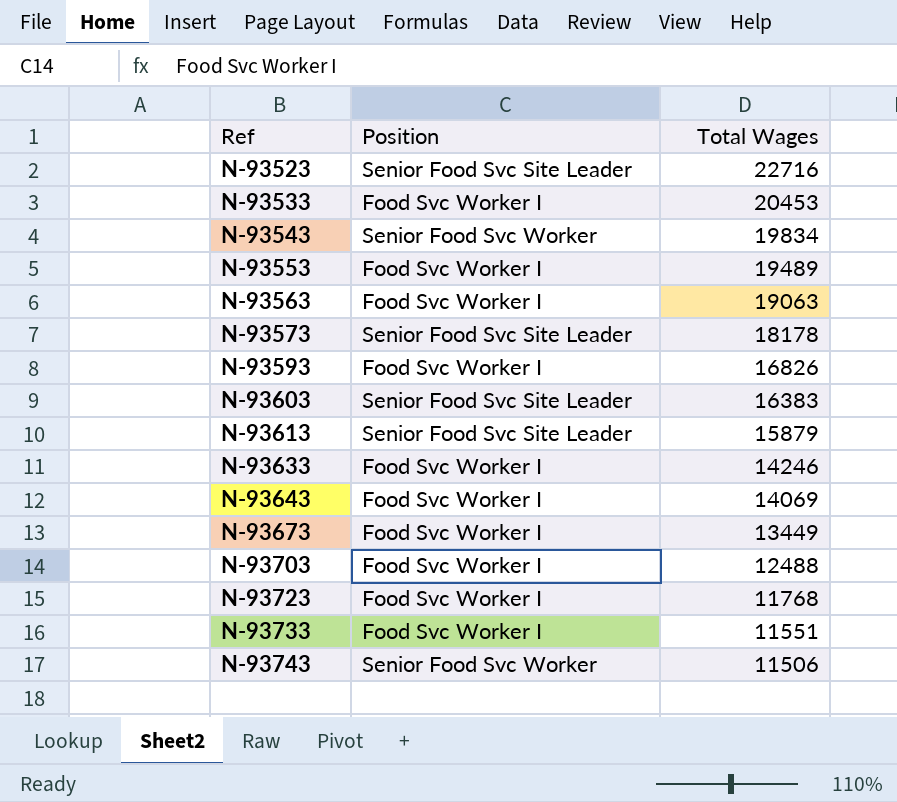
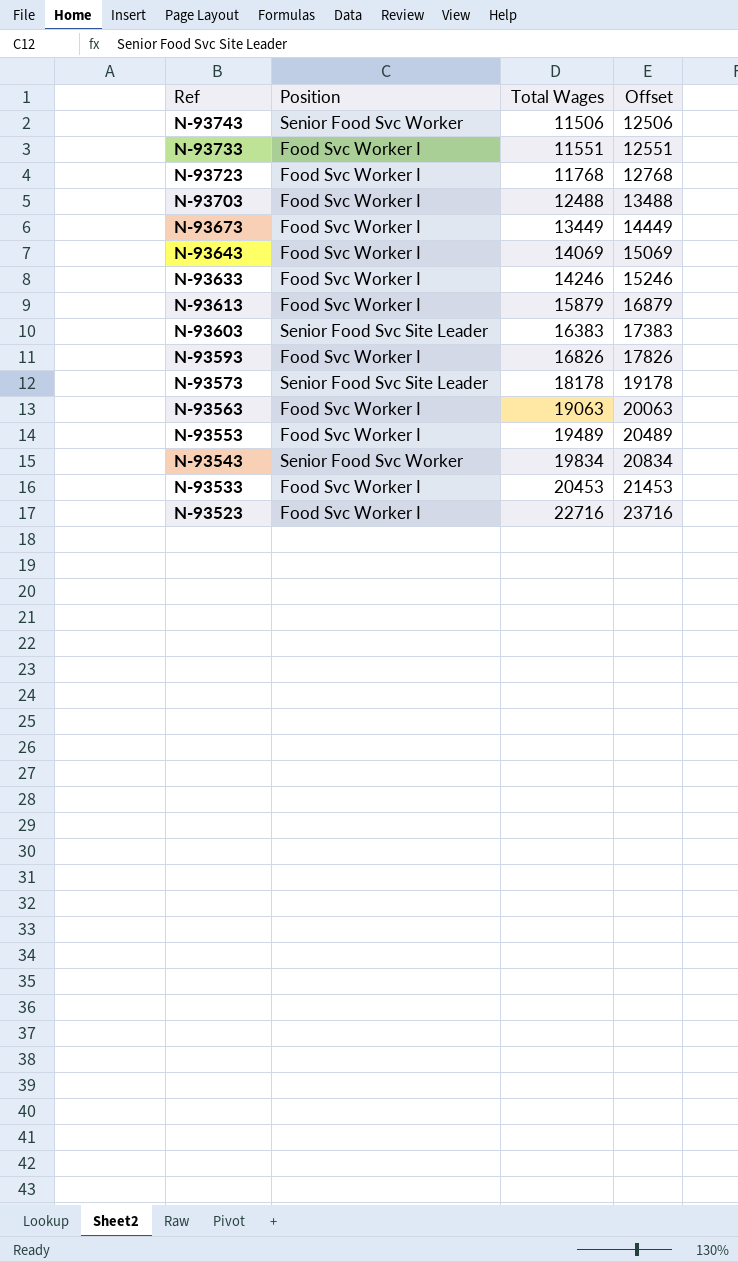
row order: Ref ascending -> Ref descending
column Offset | formula: none -> [Total Wages] + 1000
N-93613 | Position: Senior Food Svc Site Leader -> Food Svc Worker I
N-93523 | Position: Senior Food Svc Site Leader -> Food Svc Worker I

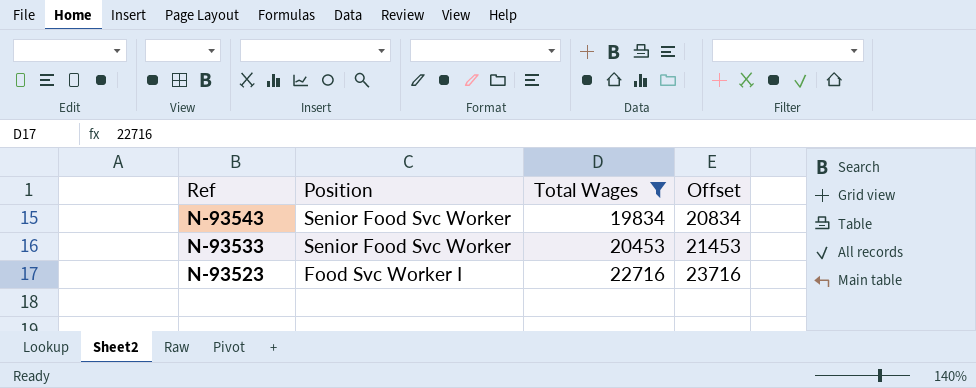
filter: none -> Total Wages >= 19834
N-93533 | Position: Food Svc Worker I -> Senior Food Svc Worker

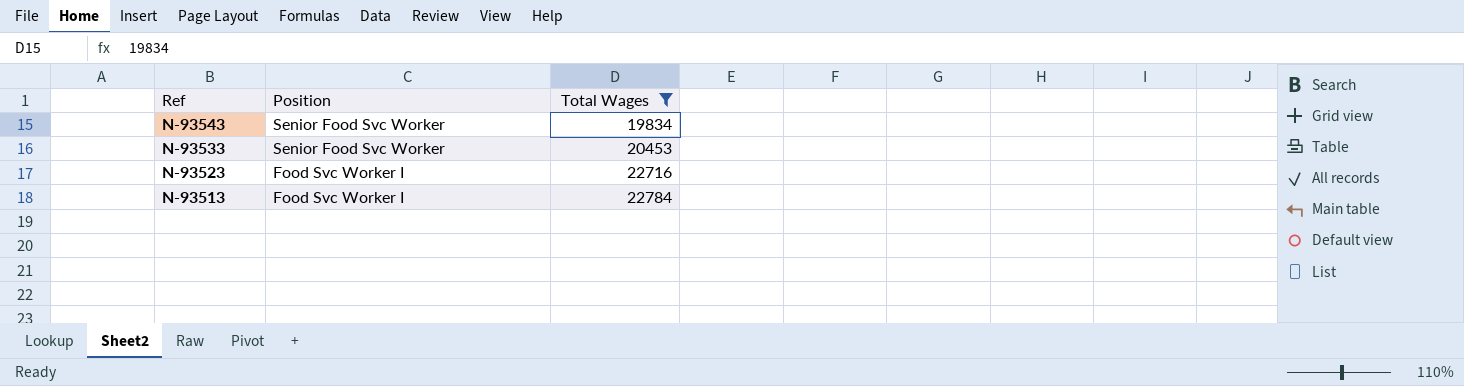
column Offset | formula: [Total Wages] + 1000 -> none
row N-93513: none -> Food Svc Worker I | 22784

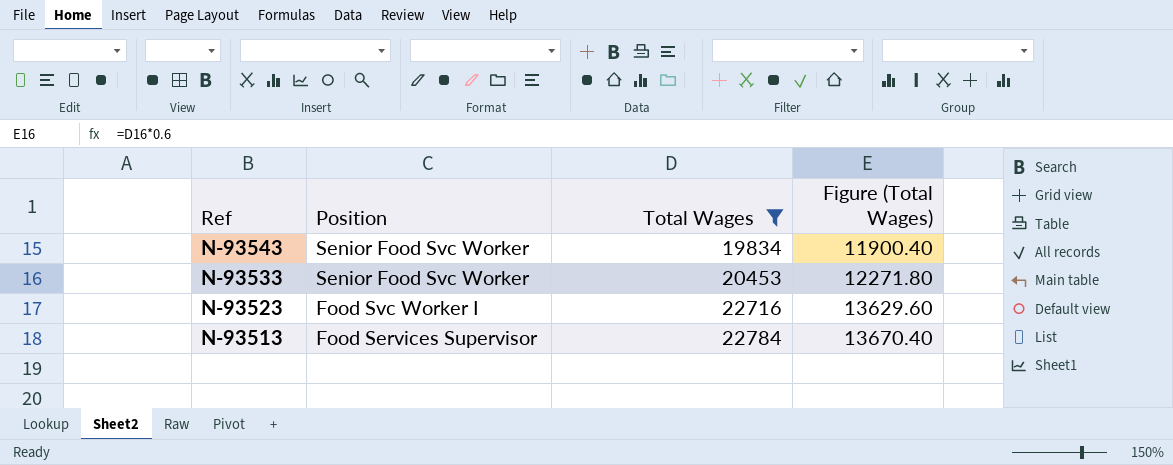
column Figure (Total Wages) | formula: none -> [Total Wages] * 0.6
N-93513 | Position: Food Svc Worker I -> Food Services Supervisor

